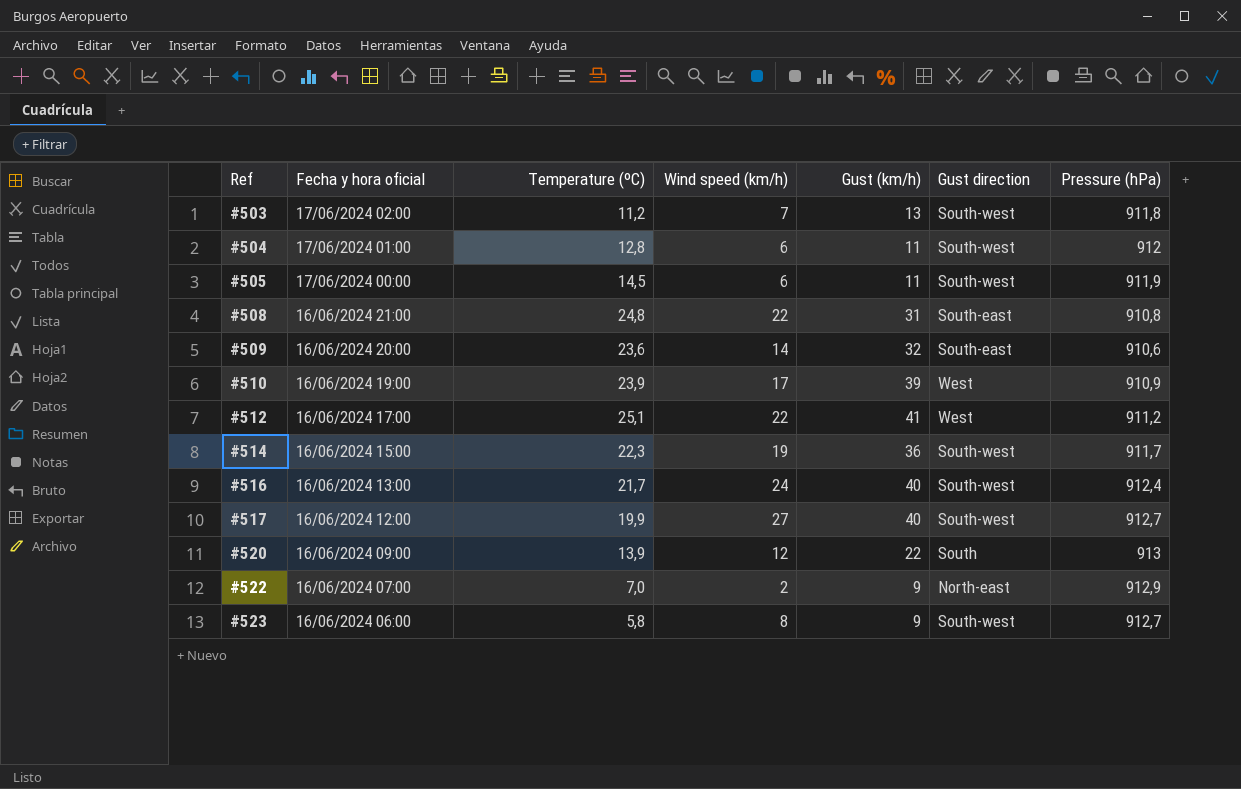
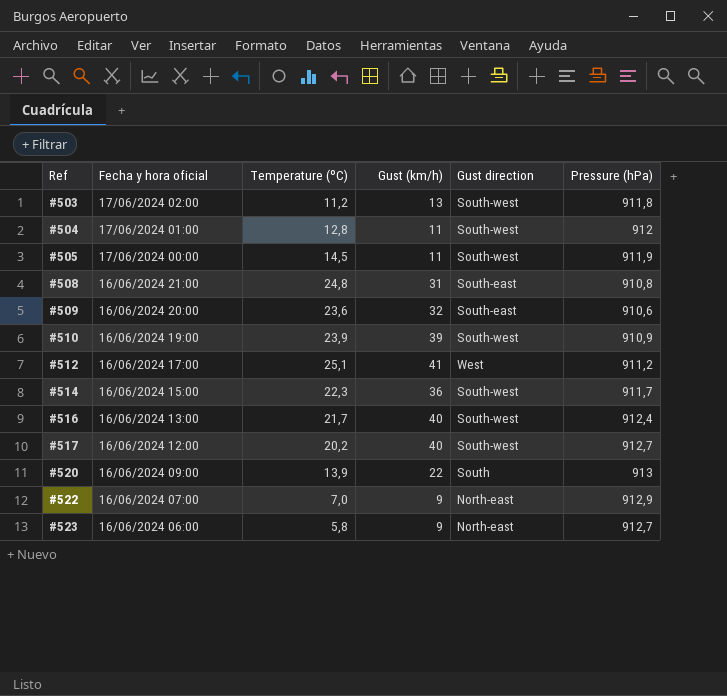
column Wind speed (km/h) | position: 4 -> none
#510 | Gust direction: West -> South-west
#517 | Temperature (ºC): 19,9 -> 20,2
#523 | Gust direction: South-west -> North-east

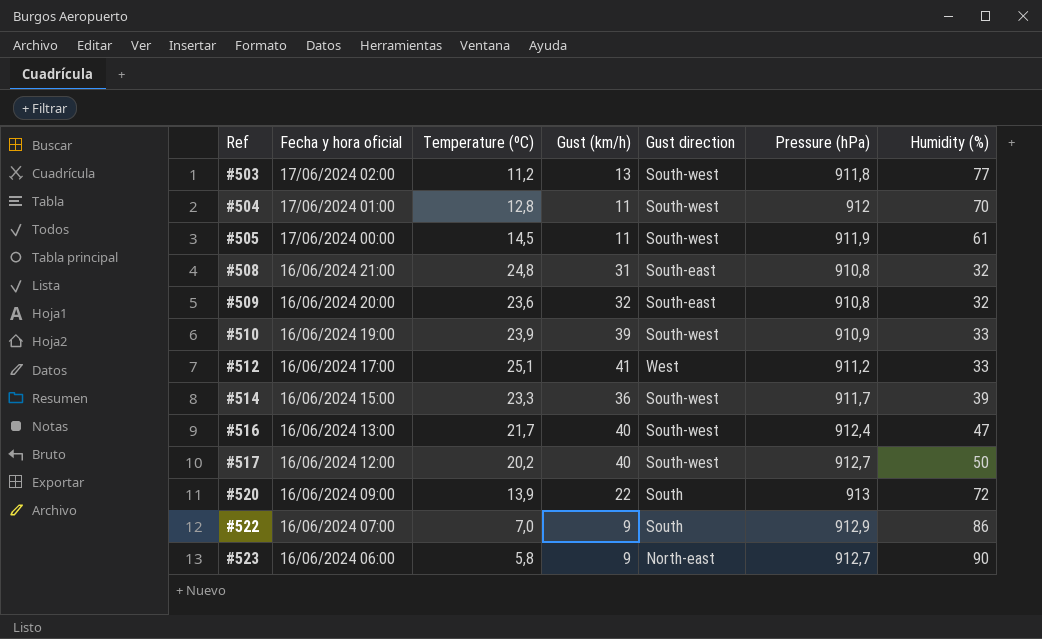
column Humidity (%) | position: none -> 7
#509 | Pressure (hPa): 910,6 -> 910,8
#514 | Temperature (ºC): 22,3 -> 23,3
#522 | Gust direction: North-east -> South

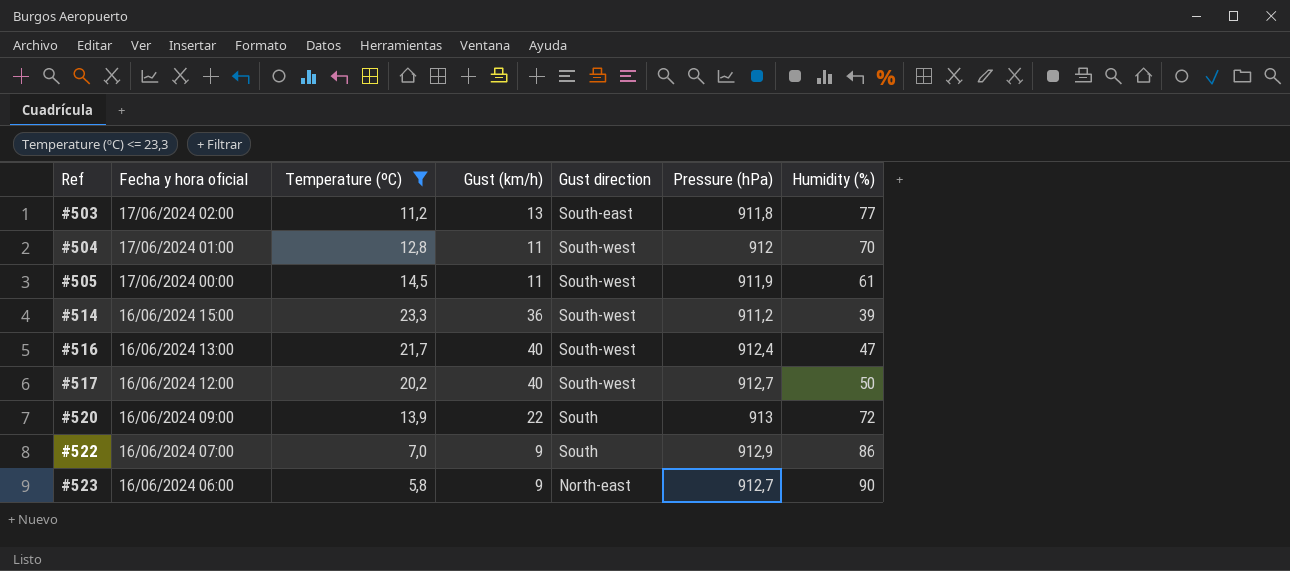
filter: none -> Temperature (ºC) <= 23,3
#503 | Gust direction: South-west -> South-east
#514 | Pressure (hPa): 911,7 -> 911,2

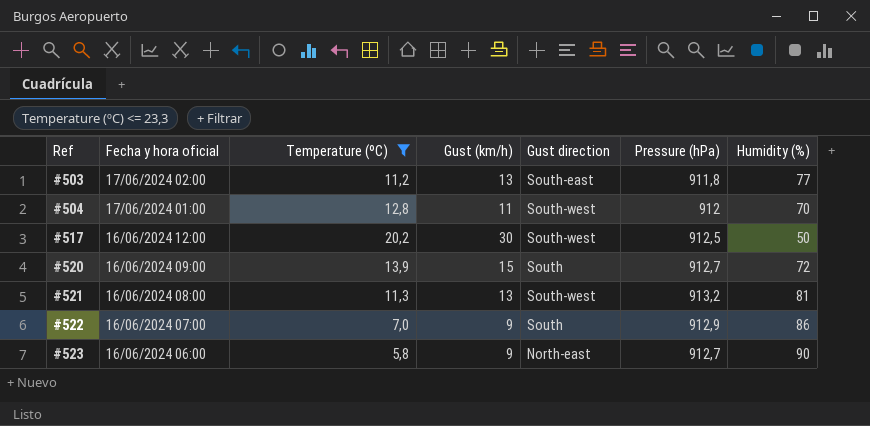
row #505: 17/06/2024 00:00 | 14,5 | 11 | South-west | 911,9 | 61 -> none
row #514: 16/06/2024 15:00 | 23,3 | 36 | South-west | 911,2 | 39 -> none
row #516: 16/06/2024 13:00 | 21,7 | 40 | South-west | 912,4 | 47 -> none
#517 | Gust (km/h): 40 -> 30
#517 | Pressure (hPa): 912,7 -> 912,5
#520 | Gust (km/h): 22 -> 15
#520 | Pressure (hPa): 913 -> 912,7
row #521: none -> 16/06/2024 08:00 | 11,3 | 13 | South-west | 913,2 | 81

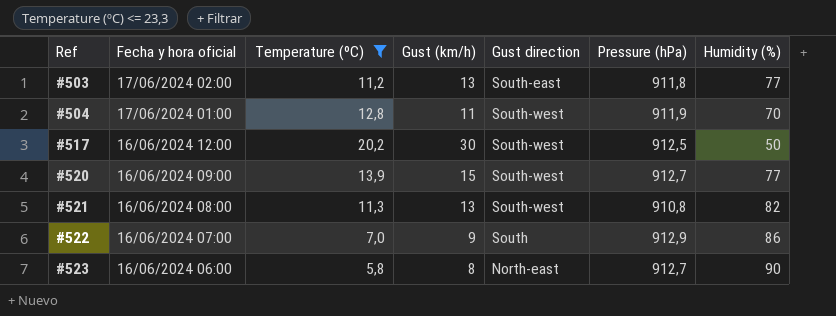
#504 | Pressure (hPa): 912 -> 911,9
#520 | Gust direction: South -> South-west
#520 | Humidity (%): 72 -> 77
#521 | Pressure (hPa): 913,2 -> 910,8
#521 | Humidity (%): 81 -> 82
#523 | Gust (km/h): 9 -> 8

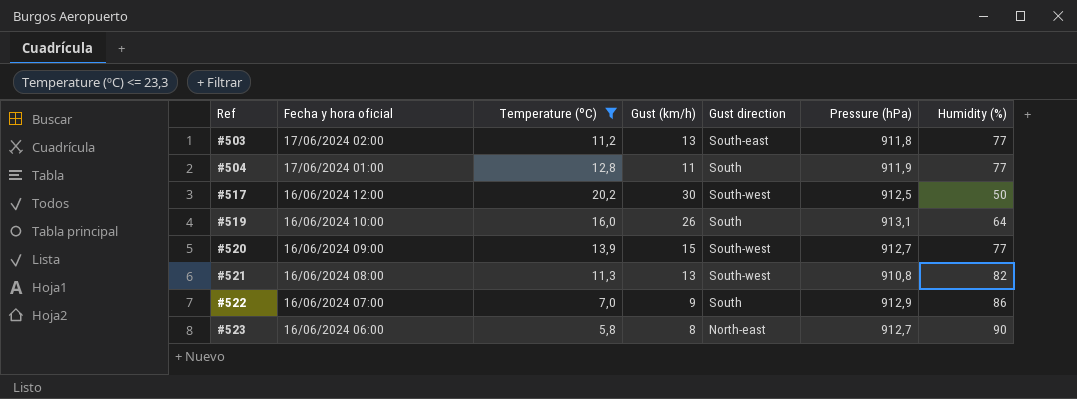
#504 | Gust direction: South-west -> South
#504 | Humidity (%): 70 -> 77
row #519: none -> 16/06/2024 10:00 | 16,0 | 26 | South | 913,1 | 64

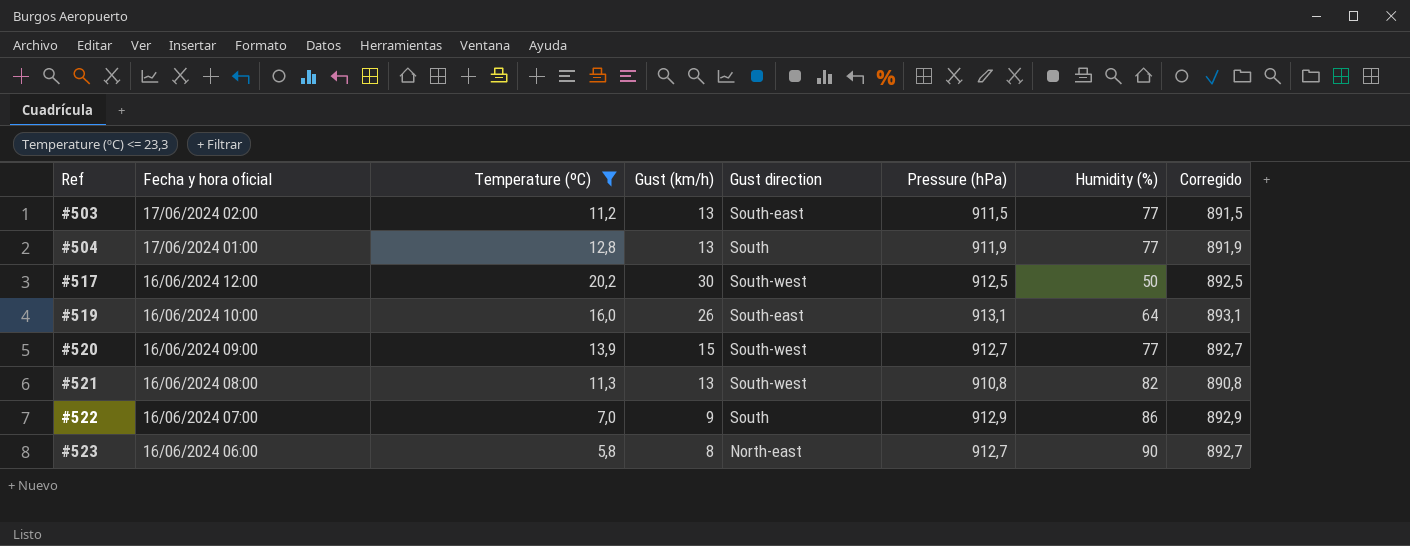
column Corregido | formula: none -> [Pressure (hPa)] - 20
#503 | Pressure (hPa): 911,8 -> 911,5
#504 | Gust (km/h): 11 -> 13
#519 | Gust direction: South -> South-east

